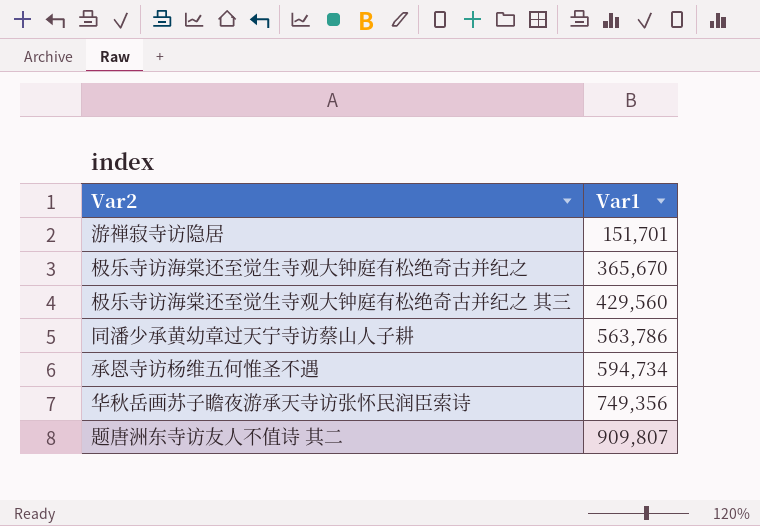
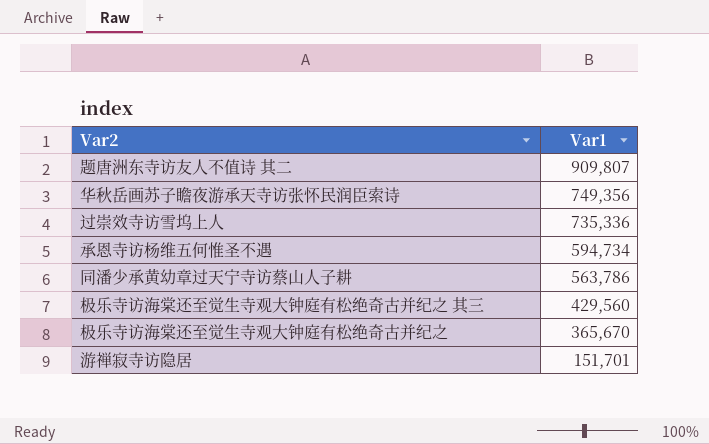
row order: Var1 ascending -> Var1 descending
row 过崇效寺访雪坞上人: none -> 735,336

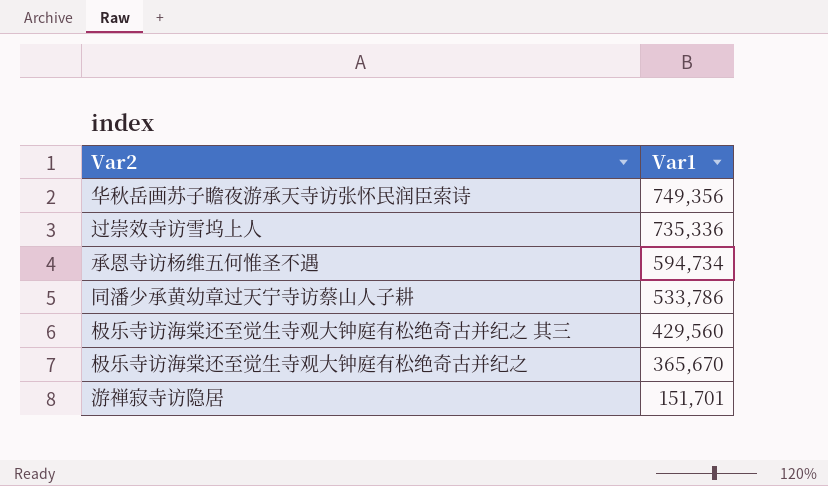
row 题唐洲东寺访友人不值诗 其二: 909,807 -> none
同潘少承黄幼章过天宁寺访蔡山人子耕 | Var1: 563,786 -> 533,786

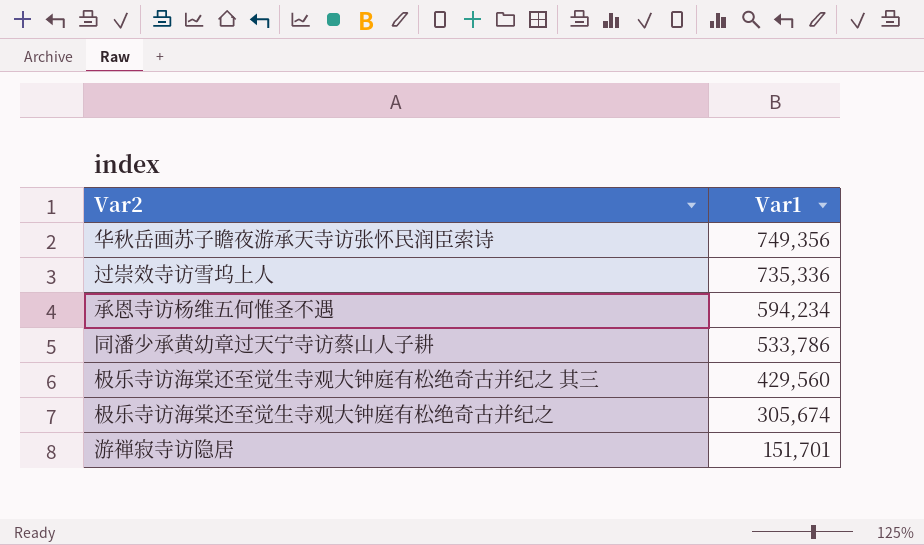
承恩寺访杨维五何惟圣不遇 | Var1: 594,734 -> 594,234
极乐寺访海棠还至觉生寺观大钟庭有松绝奇古并纪之 | Var1: 365,670 -> 305,674

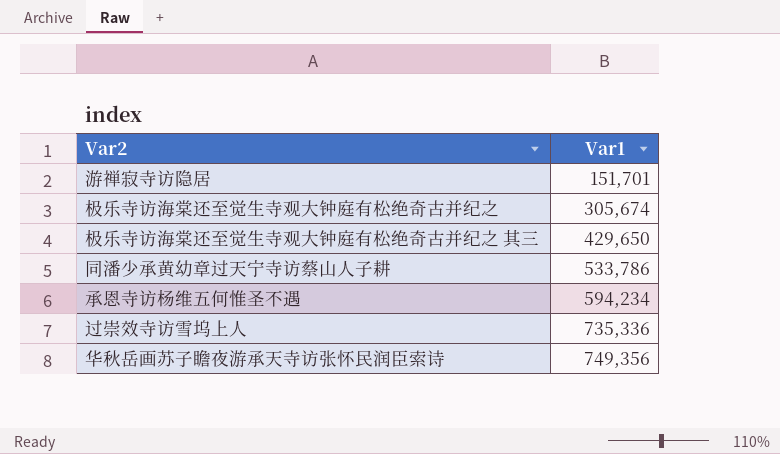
row order: Var1 descending -> Var1 ascending
极乐寺访海棠还至觉生寺观大钟庭有松绝奇古并纪之 其三 | Var1: 429,560 -> 429,650

